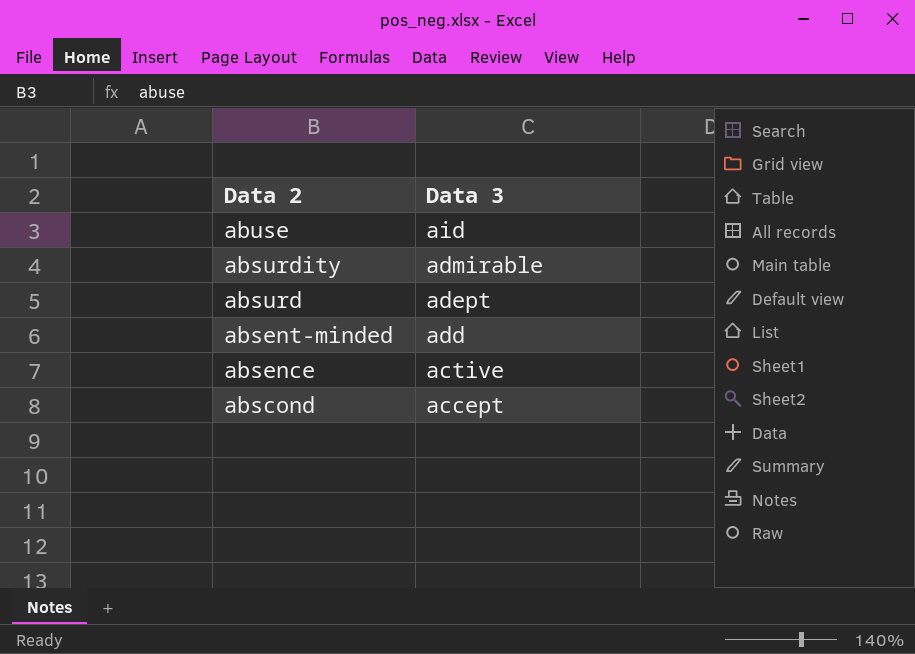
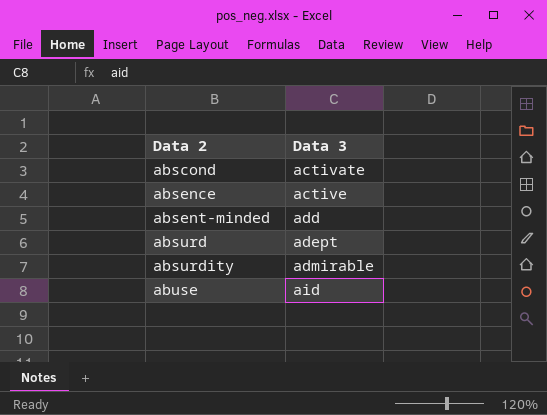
row order: Data 2 descending -> Data 2 ascending
abscond | Data 3: accept -> activate

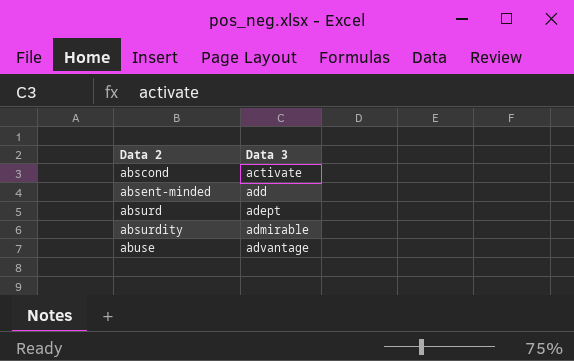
row absence: active -> none
abuse | Data 3: aid -> advantage

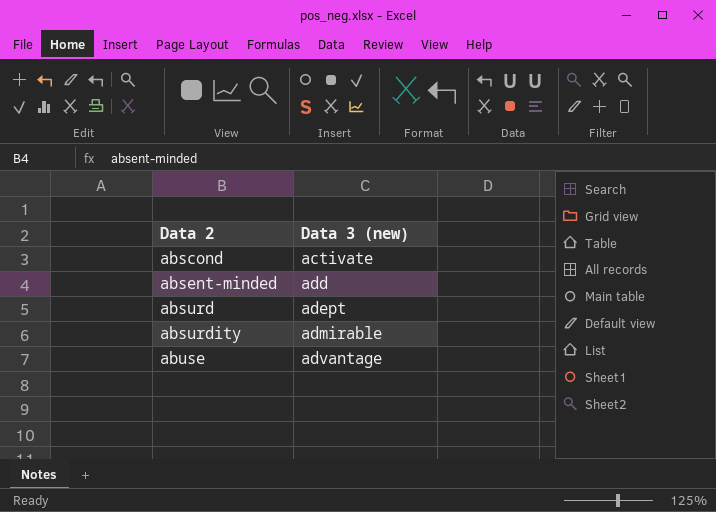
column name: Data 3 -> Data 3 (new)

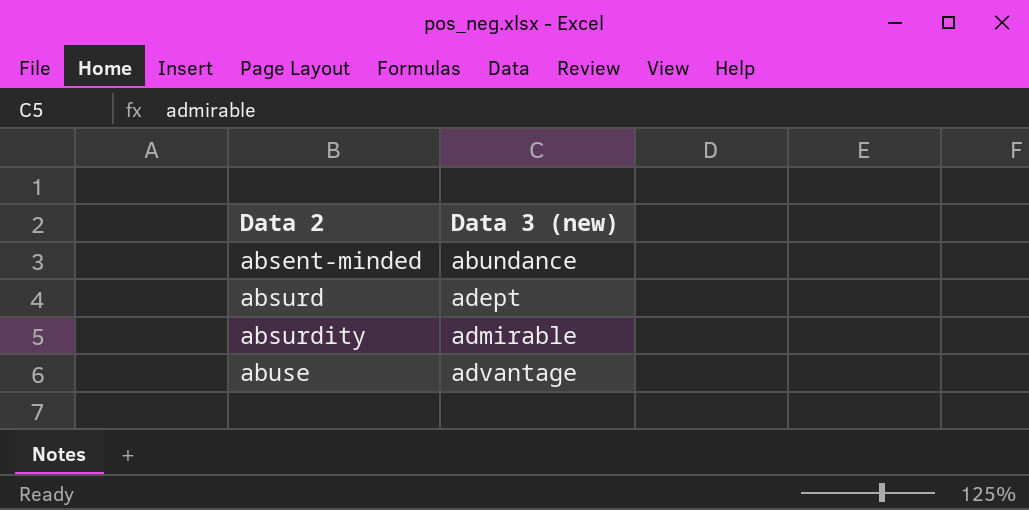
row abscond: activate -> none
absent-minded | Data 3 (new): add -> abundance

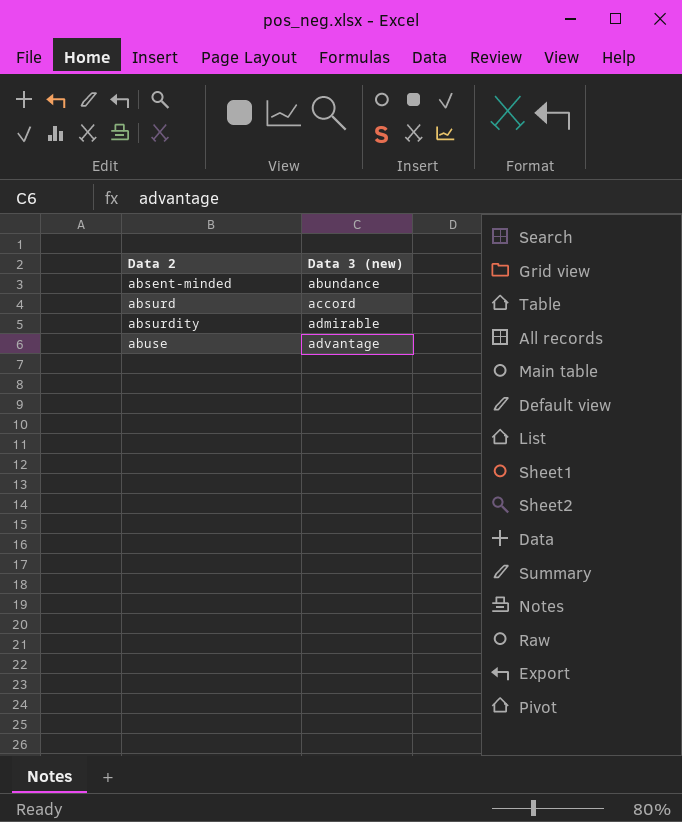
absurd | Data 3 (new): adept -> accord

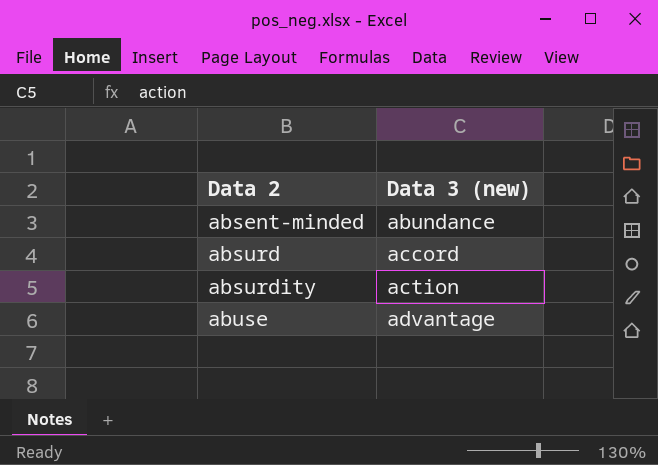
absurdity | Data 3 (new): admirable -> action

